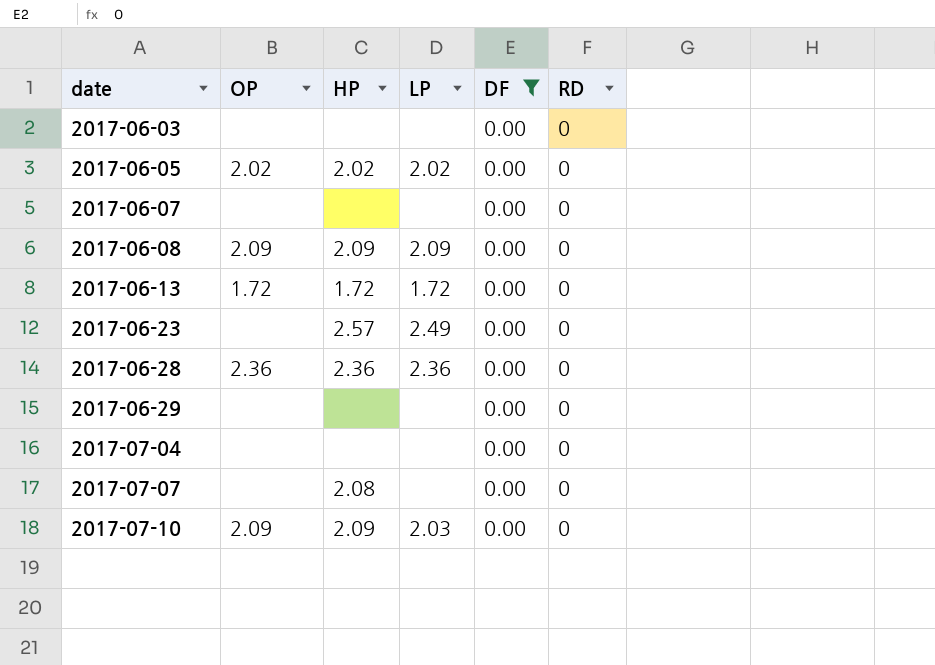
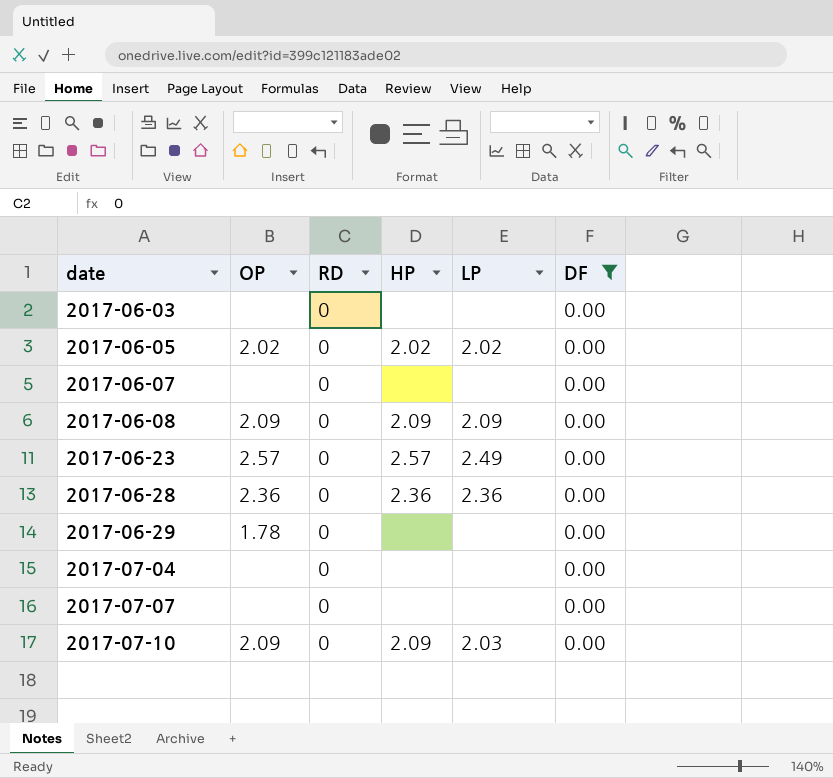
column RD | position: 6 -> 3
row 2017-06-13: 1.72 | 1.72 | 1.72 | 0.00 | 0 -> none
2017-06-23 | OP: none -> 2.57
2017-06-29 | OP: none -> 1.78
2017-07-07 | HP: 2.08 -> none

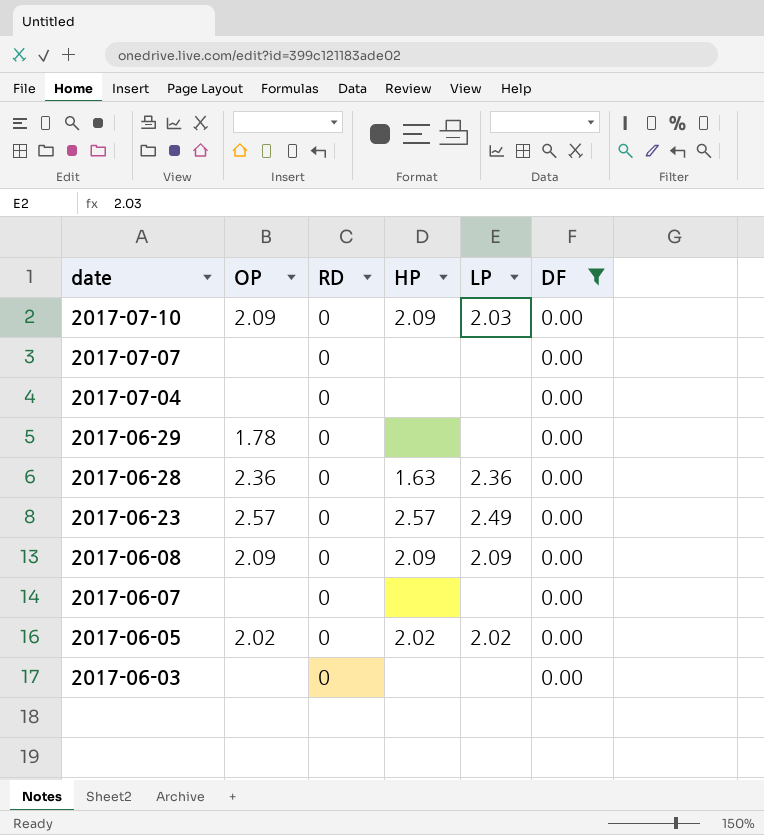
row order: date ascending -> date descending
2017-06-28 | HP: 2.36 -> 1.63

